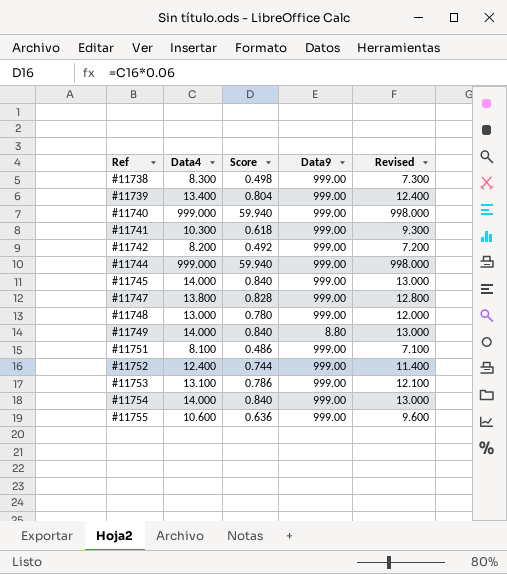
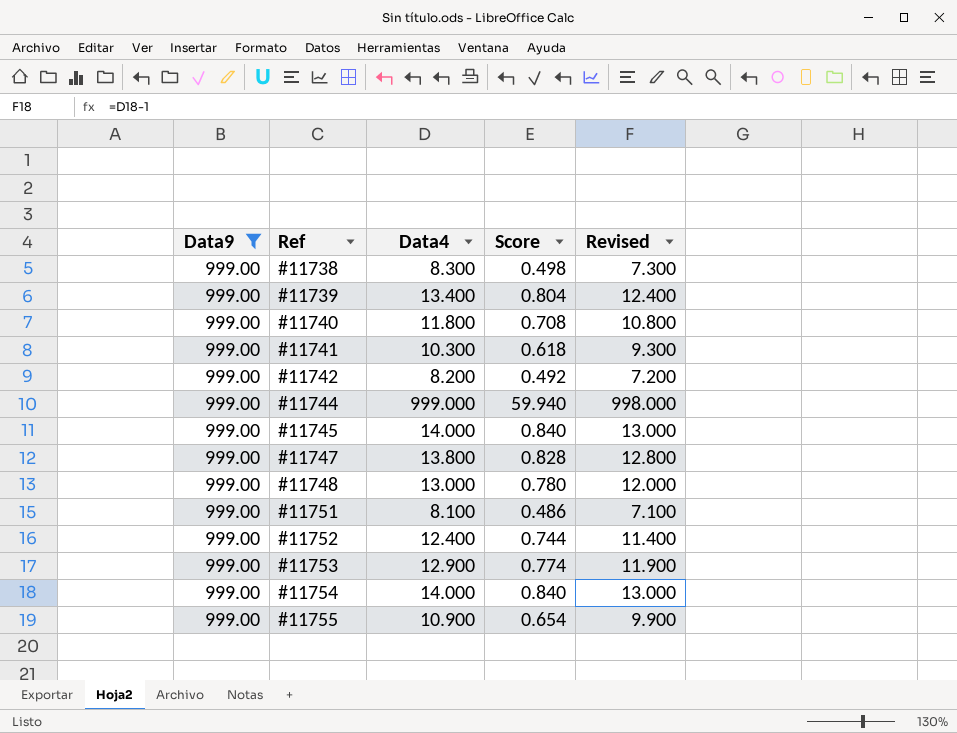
filter: none -> Data9 = 999.00
column Data9 | position: 4 -> 1
#11740 | Data4: 999.000 -> 11.800
#11740 | Score: 59.940 -> 0.708
#11740 | Revised: 998.000 -> 10.800
#11753 | Data4: 13.100 -> 12.900
#11753 | Score: 0.786 -> 0.774
#11753 | Revised: 12.100 -> 11.900
#11755 | Data4: 10.600 -> 10.900
#11755 | Score: 0.636 -> 0.654
#11755 | Revised: 9.600 -> 9.900

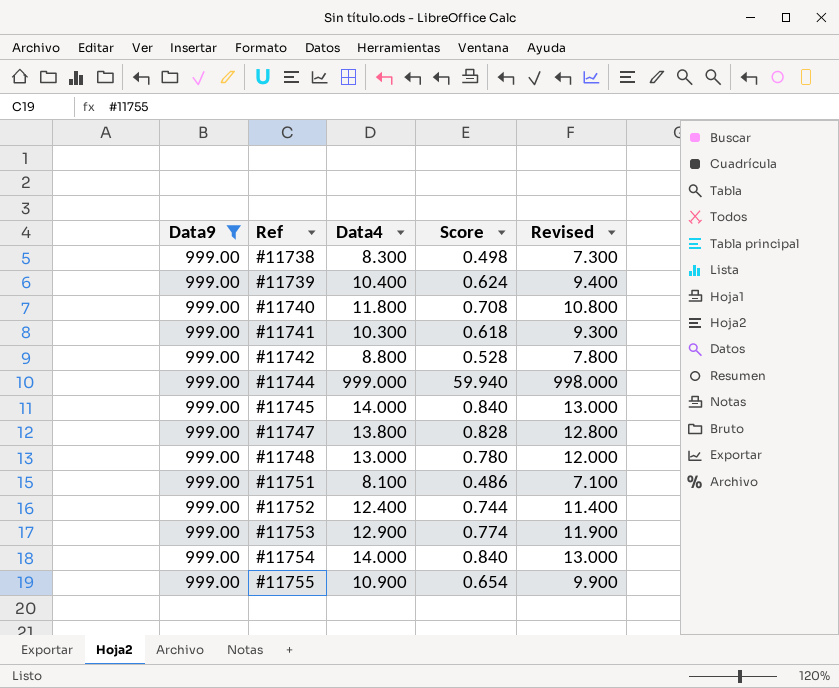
#11739 | Data4: 13.400 -> 10.400
#11739 | Score: 0.804 -> 0.624
#11739 | Revised: 12.400 -> 9.400
#11742 | Data4: 8.200 -> 8.800
#11742 | Score: 0.492 -> 0.528
#11742 | Revised: 7.200 -> 7.800

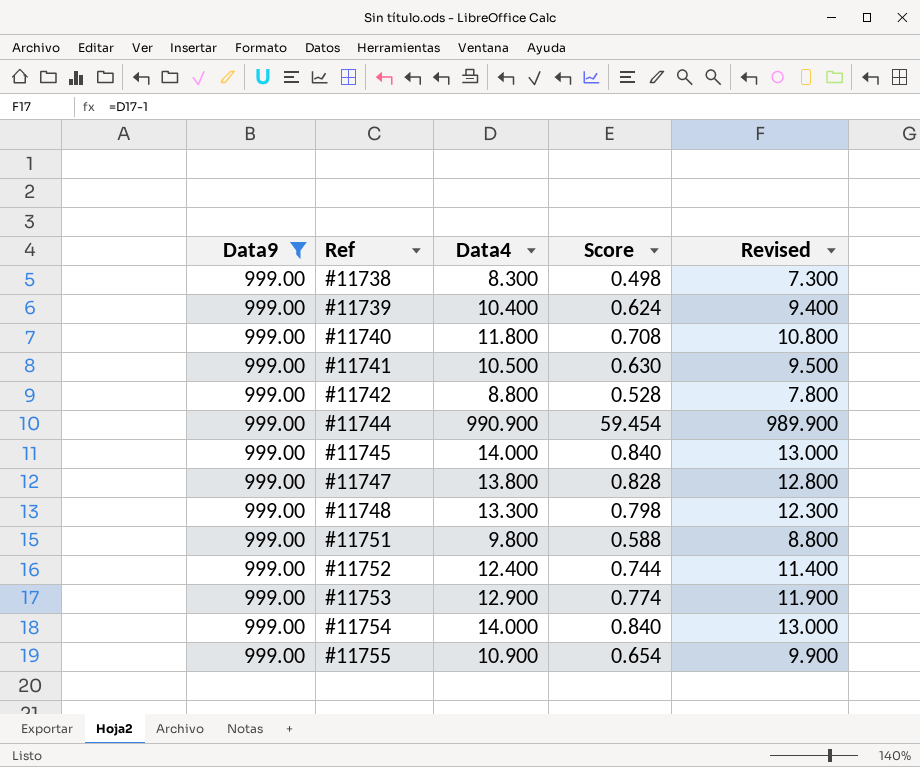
#11741 | Data4: 10.300 -> 10.500
#11741 | Score: 0.618 -> 0.630
#11741 | Revised: 9.300 -> 9.500
#11744 | Data4: 999.000 -> 990.900
#11744 | Score: 59.940 -> 59.454
#11744 | Revised: 998.000 -> 989.900
#11748 | Data4: 13.000 -> 13.300
#11748 | Score: 0.780 -> 0.798
#11748 | Revised: 12.000 -> 12.300
#11751 | Data4: 8.100 -> 9.800
#11751 | Score: 0.486 -> 0.588
#11751 | Revised: 7.100 -> 8.800

